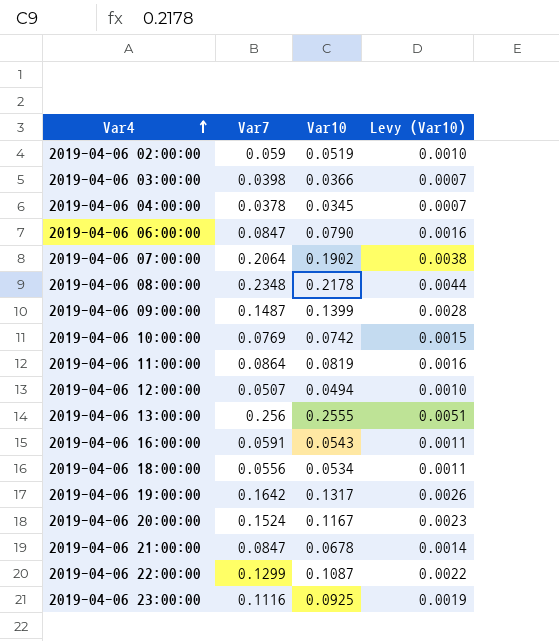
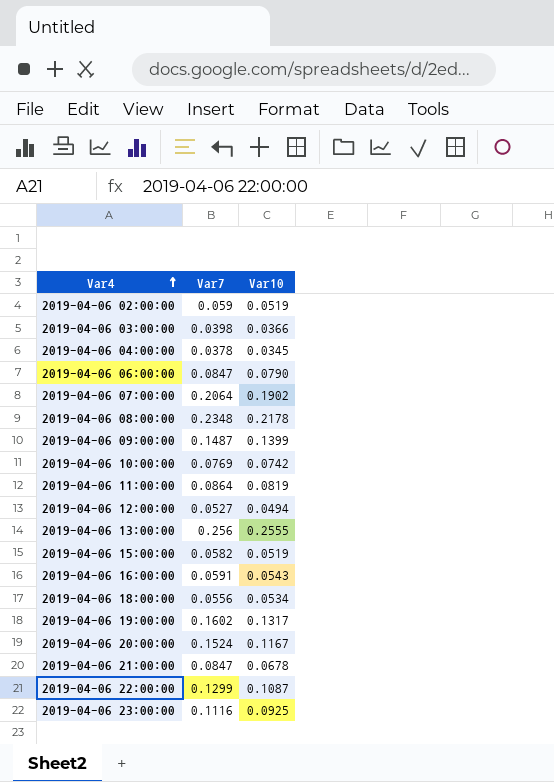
column Levy (Var10) | formula: [Var10] * 0.02 -> none
2019-04-06 12:00:00 | Var7: 0.0507 -> 0.0527
row 2019-04-06 15:00:00: none -> 0.0582 | 0.0519
2019-04-06 19:00:00 | Var7: 0.1642 -> 0.1602

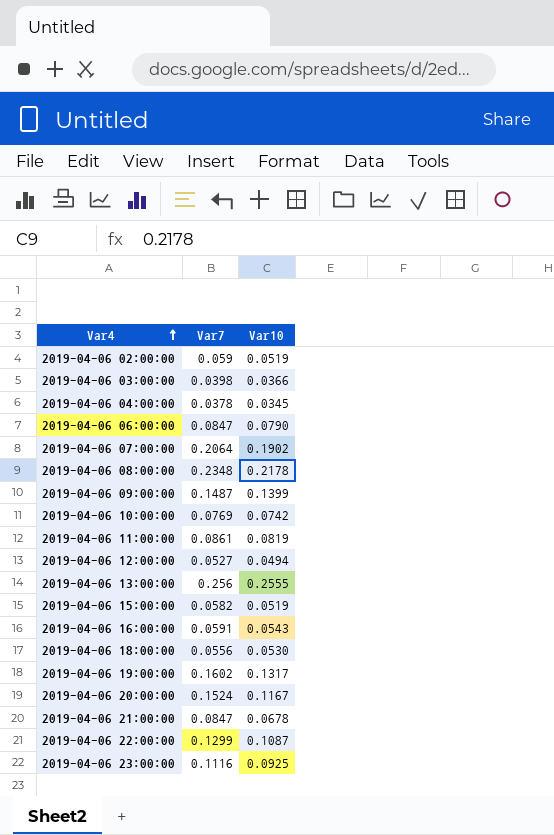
2019-04-06 11:00:00 | Var7: 0.0864 -> 0.0861
2019-04-06 18:00:00 | Var10: 0.0534 -> 0.0530

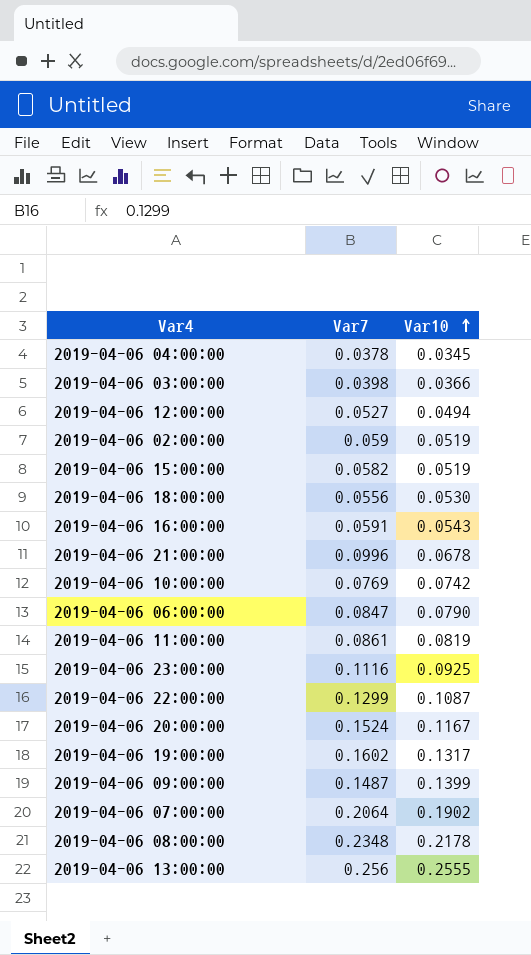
row order: Var4 ascending -> Var10 ascending
2019-04-06 21:00:00 | Var7: 0.0847 -> 0.0996

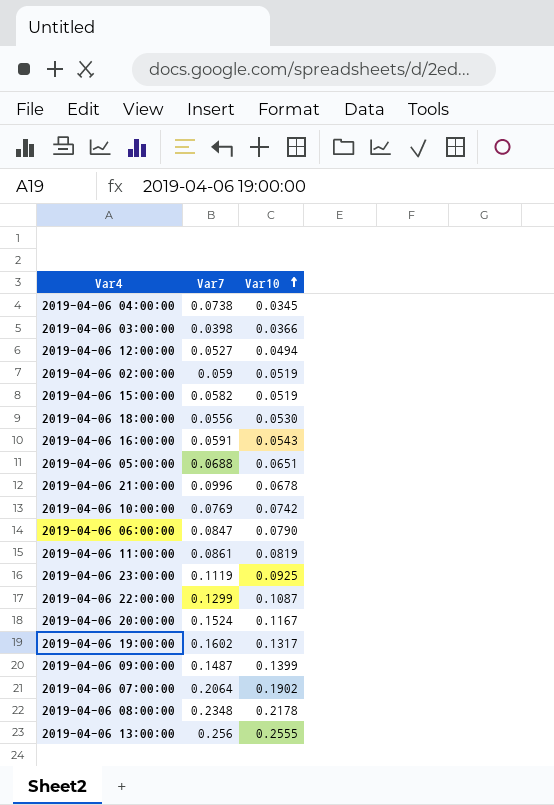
2019-04-06 04:00:00 | Var7: 0.0378 -> 0.0738
row 2019-04-06 05:00:00: none -> 0.0688 | 0.0651
2019-04-06 23:00:00 | Var7: 0.1116 -> 0.1119

